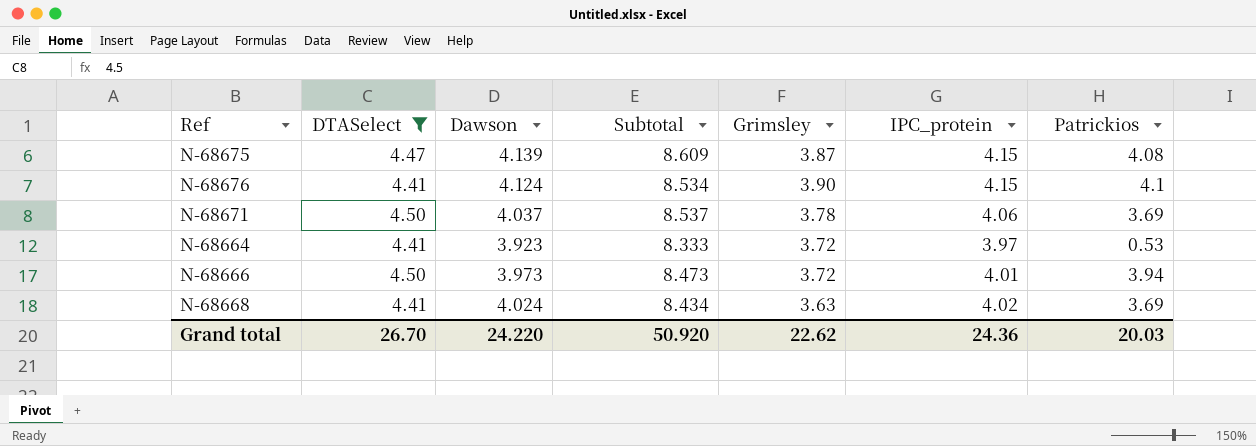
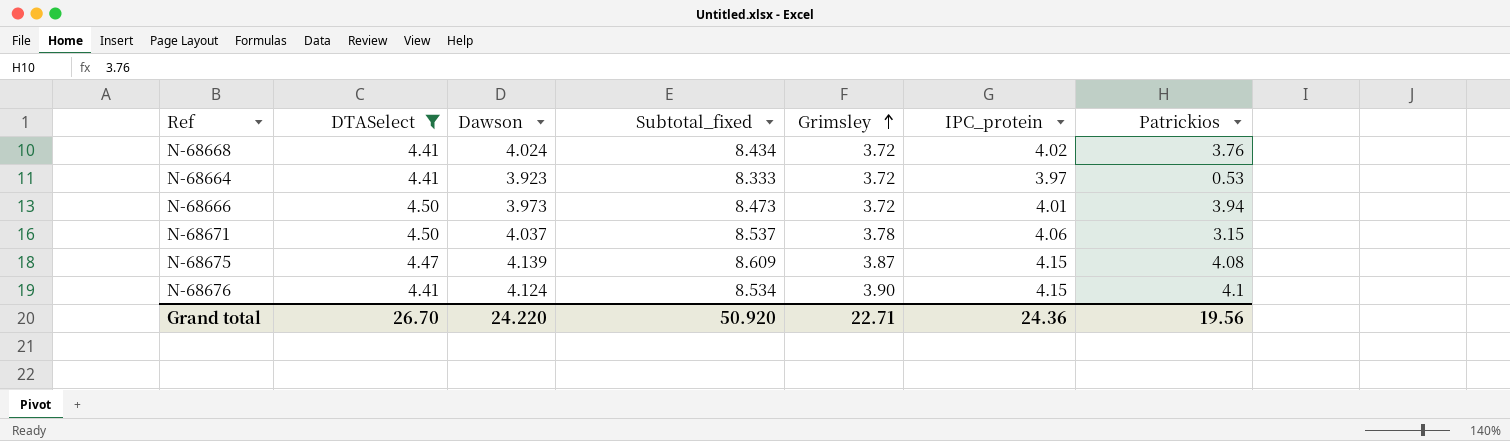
row order: none -> Grimsley ascending
column name: Subtotal -> Subtotal_fixed
N-68668 | Grimsley: 3.63 -> 3.72
N-68668 | Patrickios: 3.69 -> 3.76
N-68671 | Patrickios: 3.69 -> 3.15
Grand total | Grimsley: 22.62 -> 22.71
Grand total | Patrickios: 20.03 -> 19.56

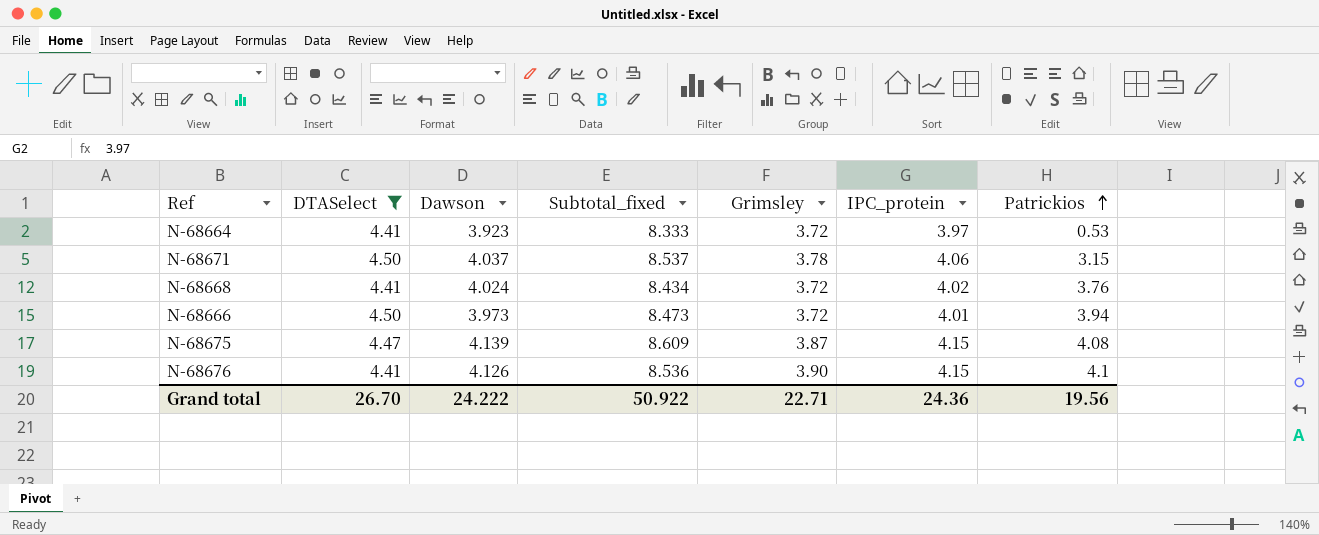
row order: Grimsley ascending -> Patrickios ascending
N-68676 | Dawson: 4.124 -> 4.126
N-68676 | Subtotal_fixed: 8.534 -> 8.536
Grand total | Dawson: 24.220 -> 24.222
Grand total | Subtotal_fixed: 50.920 -> 50.922

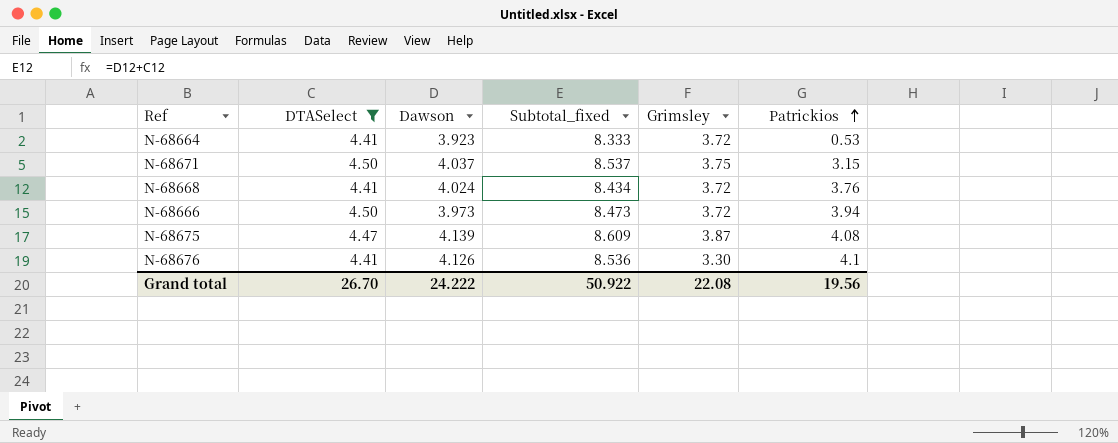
column IPC_protein | position: 6 -> none
N-68671 | Grimsley: 3.78 -> 3.75
N-68676 | Grimsley: 3.90 -> 3.30
Grand total | Grimsley: 22.71 -> 22.08

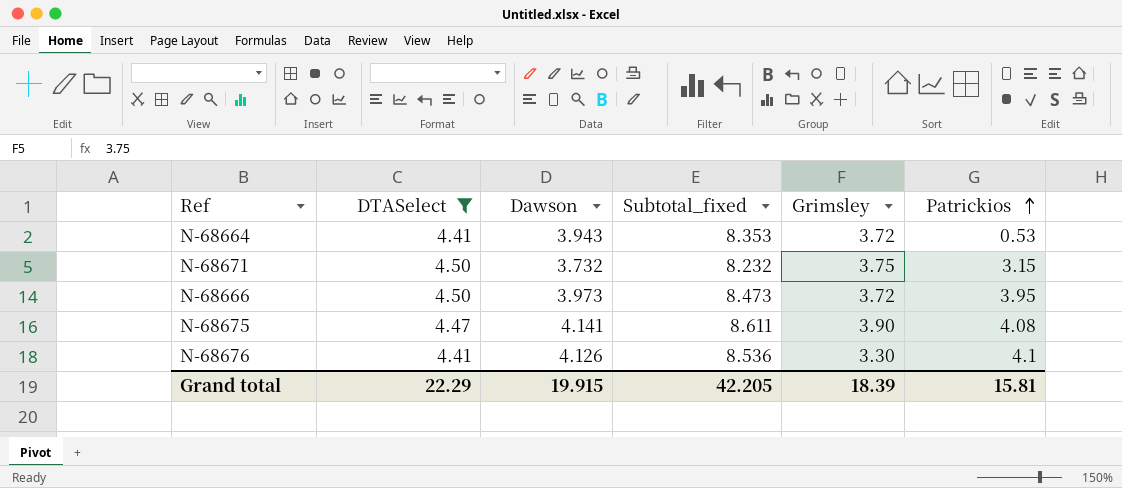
row N-68668: 4.41 | 4.024 | 8.434 | 3.72 | 3.76 -> none
N-68664 | Dawson: 3.923 -> 3.943
N-68664 | Subtotal_fixed: 8.333 -> 8.353
N-68671 | Dawson: 4.037 -> 3.732
N-68671 | Subtotal_fixed: 8.537 -> 8.232
N-68666 | Patrickios: 3.94 -> 3.95
N-68675 | Dawson: 4.139 -> 4.141
N-68675 | Subtotal_fixed: 8.609 -> 8.611
N-68675 | Grimsley: 3.87 -> 3.90
Grand total | DTASelect: 26.70 -> 22.29
Grand total | Dawson: 24.222 -> 19.915
Grand total | Subtotal_fixed: 50.922 -> 42.205
Grand total | Grimsley: 22.08 -> 18.39
Grand total | Patrickios: 19.56 -> 15.81

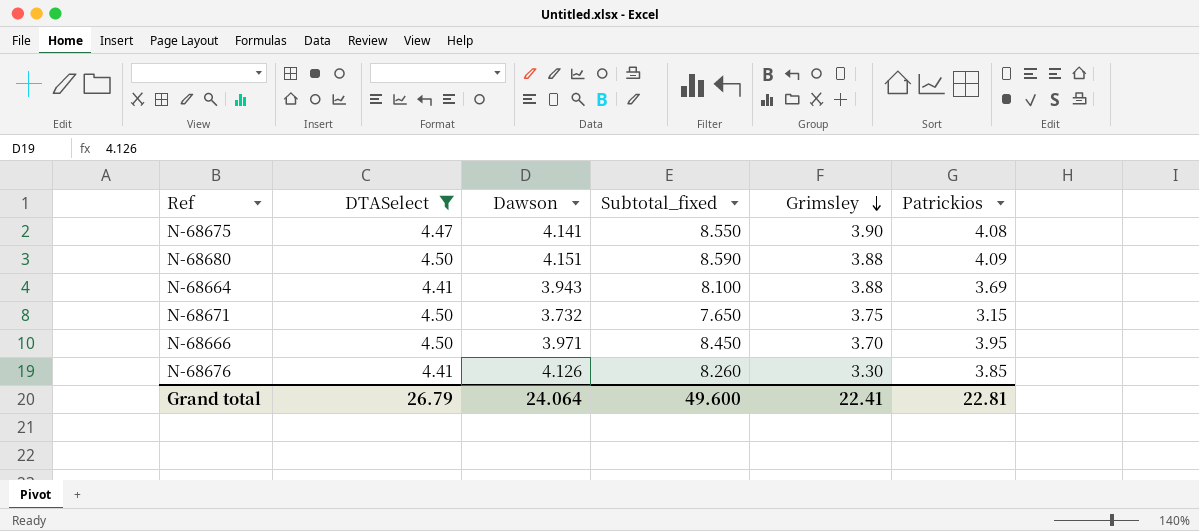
row order: Patrickios ascending -> Grimsley descending
column Subtotal_fixed | formula: [DTASelect] + [Dawson] -> [DTASelect] + [Patrickios]
row N-68680: none -> 4.50 | 4.151 | 8.590 | 3.88 | 4.09
N-68664 | Grimsley: 3.72 -> 3.88
N-68664 | Patrickios: 0.53 -> 3.69
N-68666 | Dawson: 3.973 -> 3.971
N-68666 | Grimsley: 3.72 -> 3.70
N-68676 | Patrickios: 4.1 -> 3.85
Grand total | DTASelect: 22.29 -> 26.79
Grand total | Dawson: 19.915 -> 24.064
Grand total | Subtotal_fixed: 42.205 -> 49.600
Grand total | Grimsley: 18.39 -> 22.41
Grand total | Patrickios: 15.81 -> 22.81

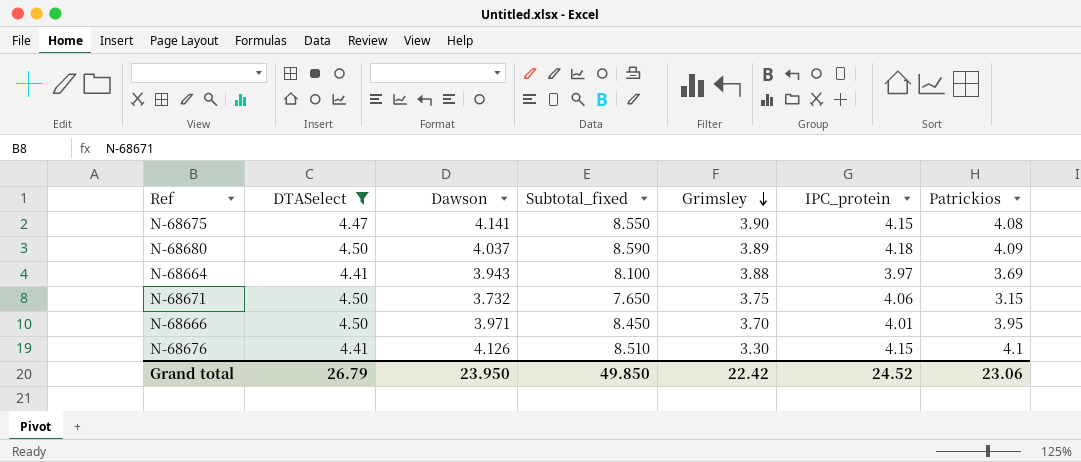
column IPC_protein | position: none -> 6
N-68680 | Dawson: 4.151 -> 4.037
N-68680 | Grimsley: 3.88 -> 3.89
N-68676 | Subtotal_fixed: 8.260 -> 8.510
N-68676 | Patrickios: 3.85 -> 4.1
Grand total | Dawson: 24.064 -> 23.950
Grand total | Subtotal_fixed: 49.600 -> 49.850
Grand total | Grimsley: 22.41 -> 22.42
Grand total | Patrickios: 22.81 -> 23.06

